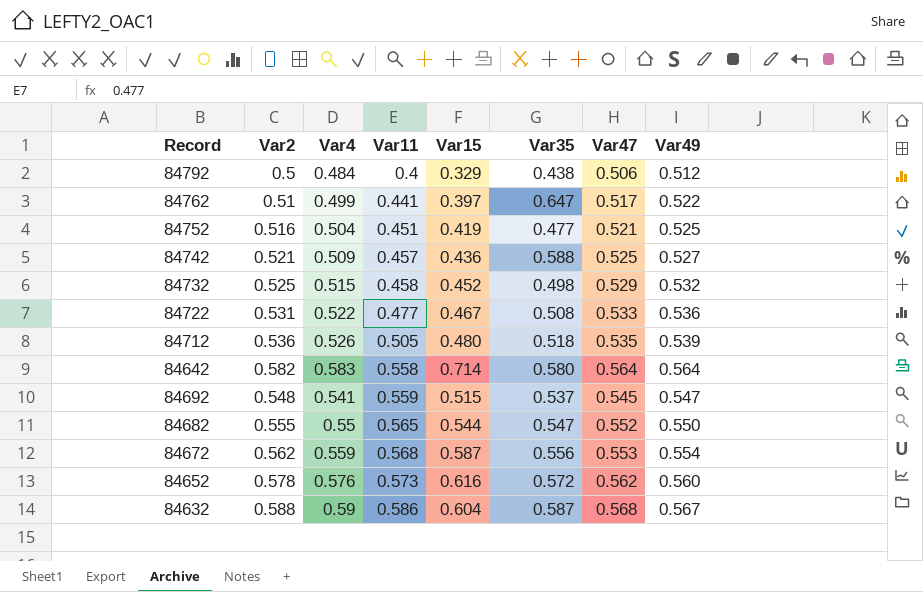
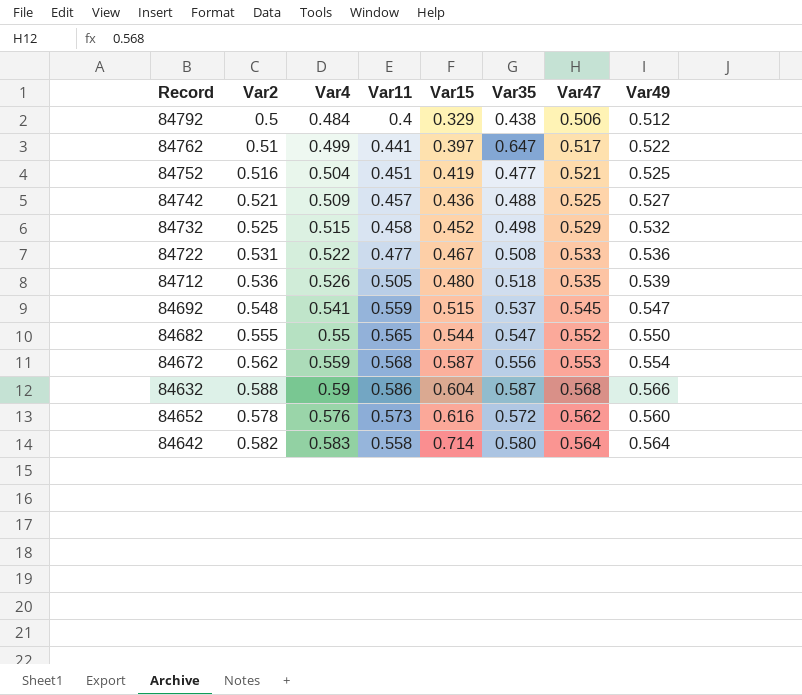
row order: Var11 ascending -> Var15 ascending
84742 | Var35: 0.588 -> 0.488
84632 | Var49: 0.567 -> 0.566

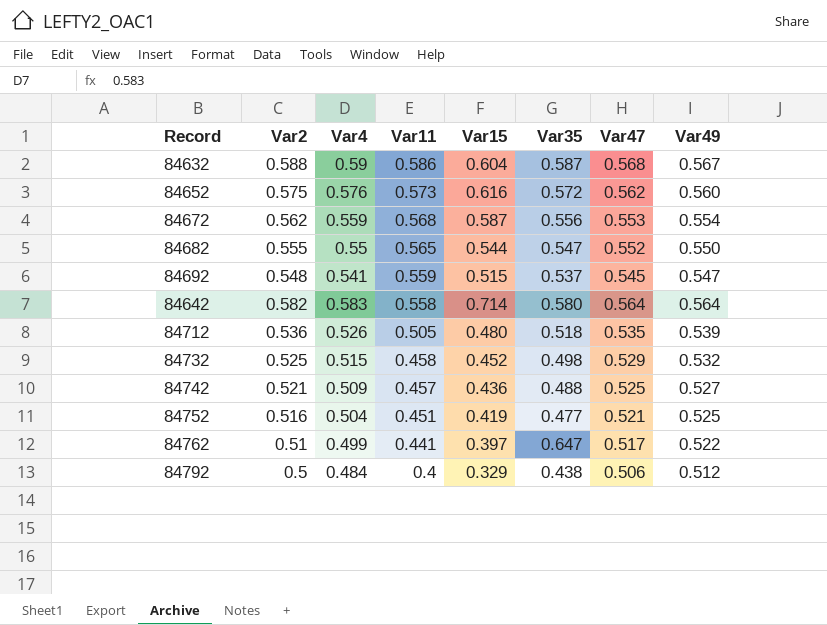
row order: Var15 ascending -> Var11 descending
row 84722: 0.531 | 0.522 | 0.477 | 0.467 | 0.508 | 0.533 | 0.536 -> none
84632 | Var49: 0.566 -> 0.567
84652 | Var2: 0.578 -> 0.575

